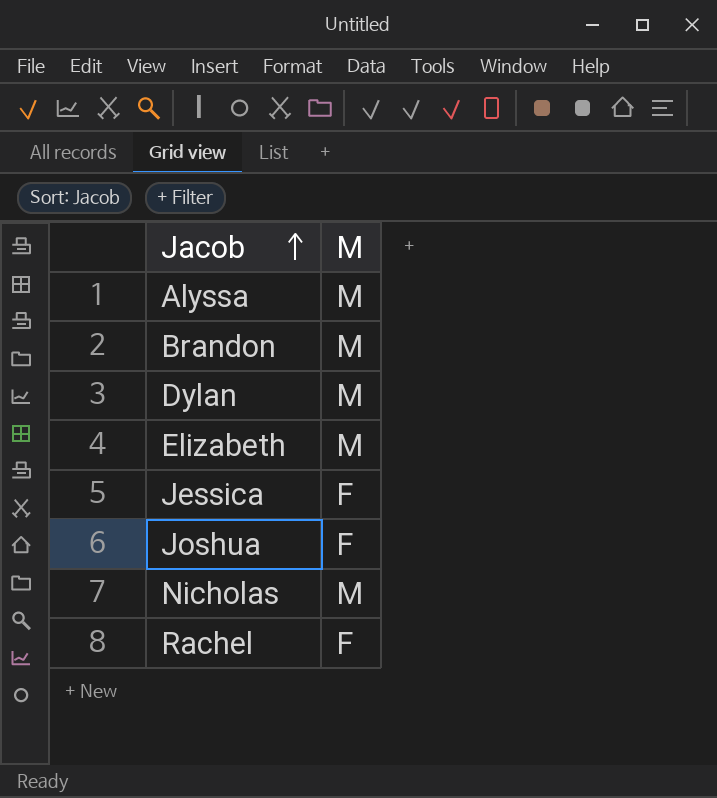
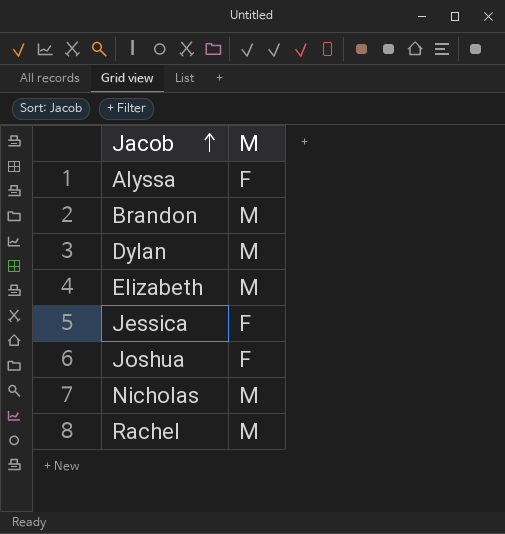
Alyssa | M: M -> F
Rachel | M: F -> M

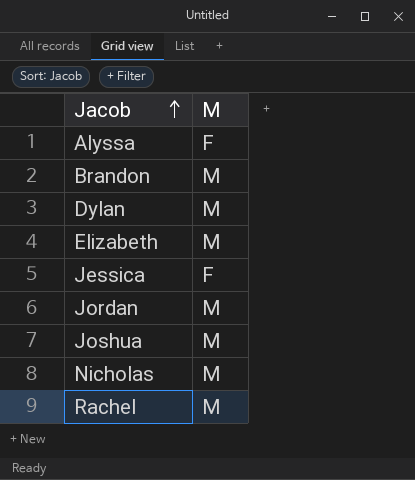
row Jordan: none -> M
Joshua | M: F -> M

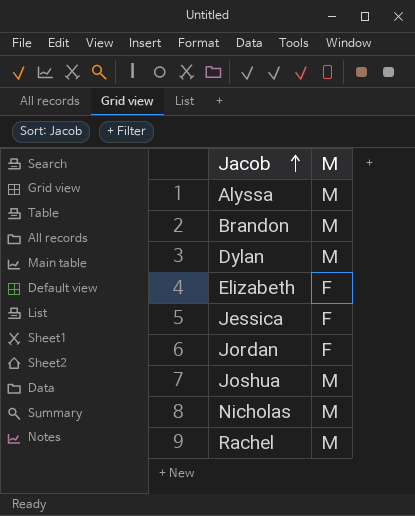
Alyssa | M: F -> M
Elizabeth | M: M -> F
Jordan | M: M -> F

